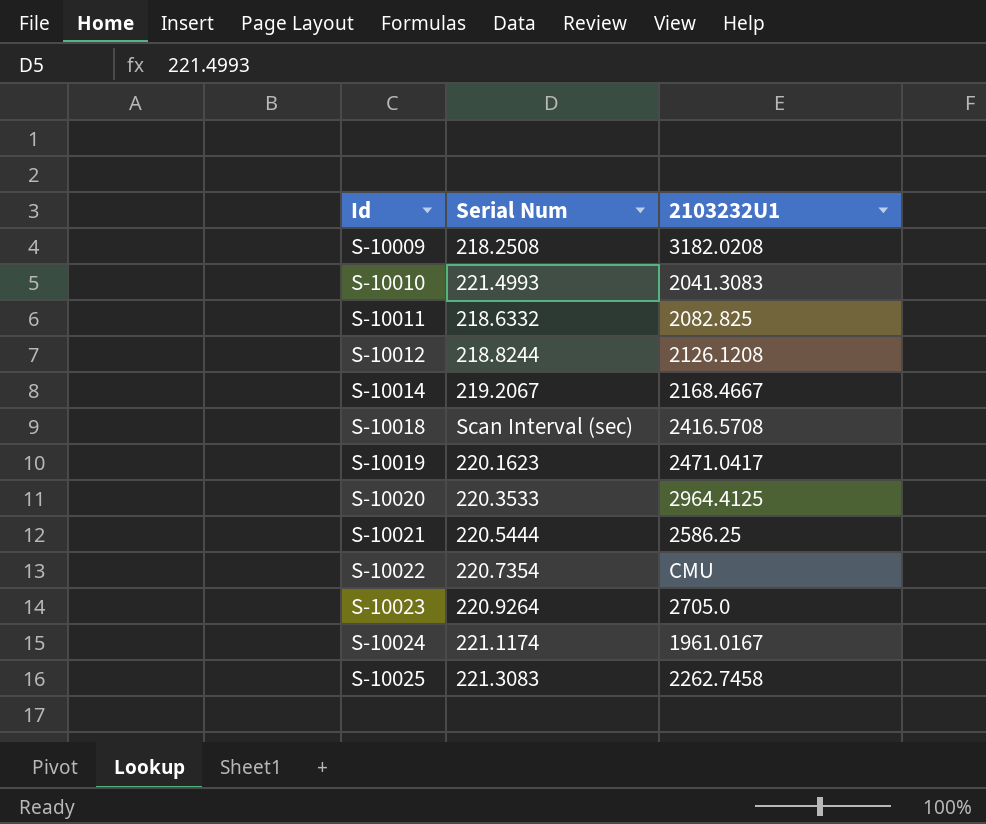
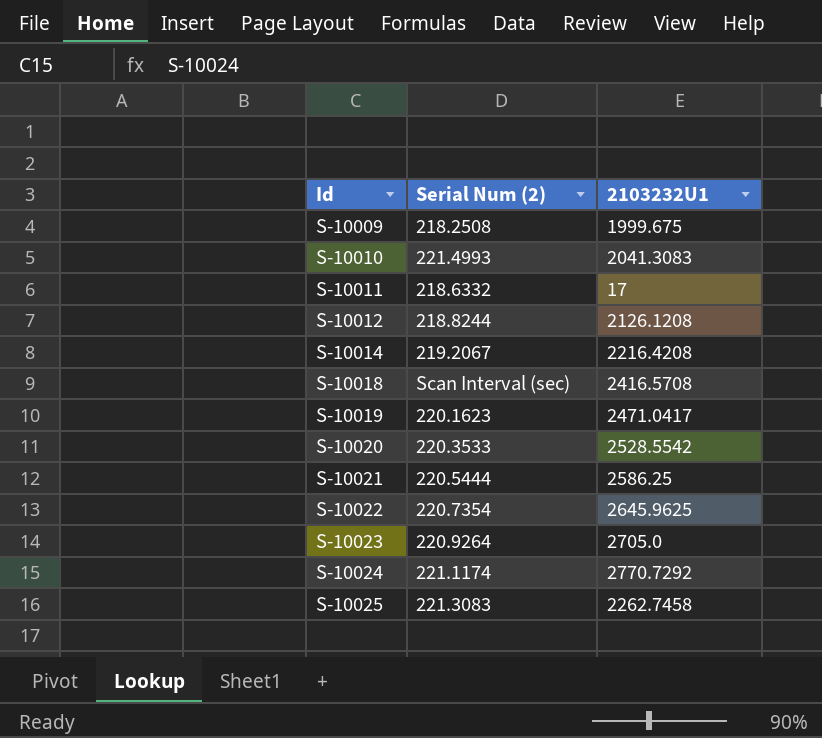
column name: Serial Num -> Serial Num (2)
S-10009 | 2103232U1: 3182.0208 -> 1999.675
S-10011 | 2103232U1: 2082.825 -> 17
S-10014 | 2103232U1: 2168.4667 -> 2216.4208
S-10020 | 2103232U1: 2964.4125 -> 2528.5542
S-10022 | 2103232U1: CMU -> 2645.9625
S-10024 | 2103232U1: 1961.0167 -> 2770.7292

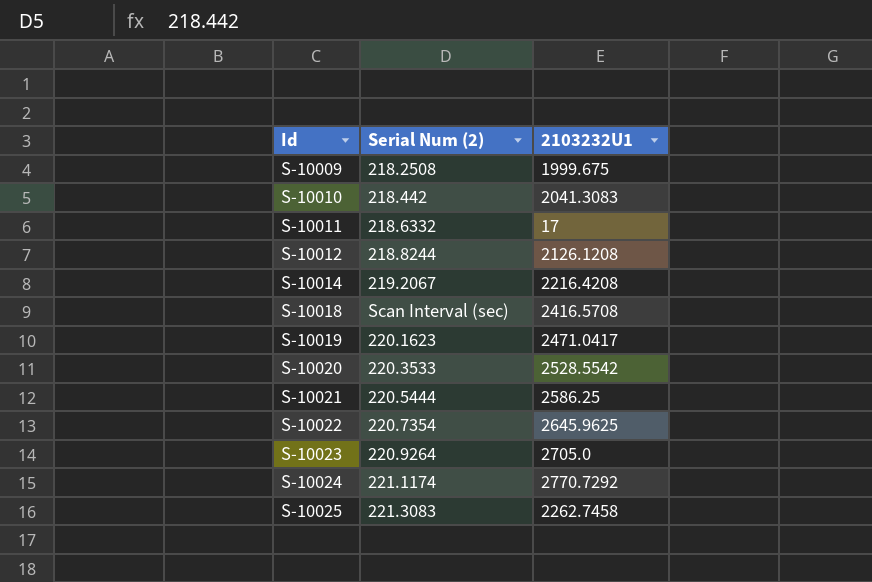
S-10010 | Serial Num (2): 221.4993 -> 218.442

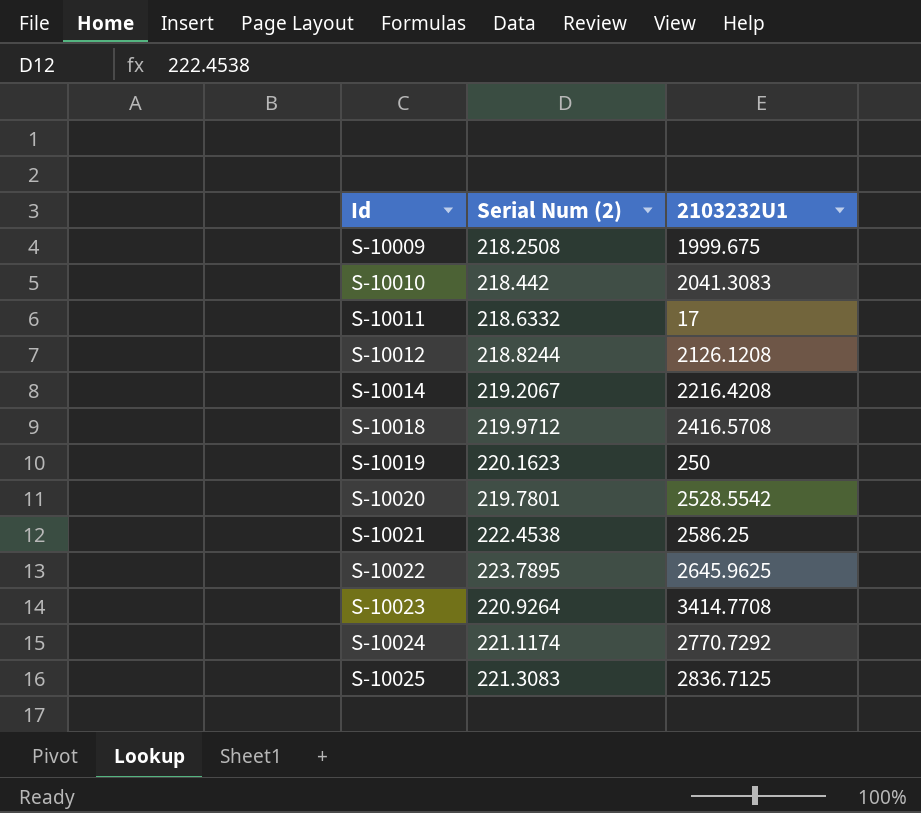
S-10018 | Serial Num (2): Scan Interval (sec) -> 219.9712
S-10019 | 2103232U1: 2471.0417 -> 250
S-10020 | Serial Num (2): 220.3533 -> 219.7801
S-10021 | Serial Num (2): 220.5444 -> 222.4538
S-10022 | Serial Num (2): 220.7354 -> 223.7895
S-10023 | 2103232U1: 2705.0 -> 3414.7708
S-10025 | 2103232U1: 2262.7458 -> 2836.7125

